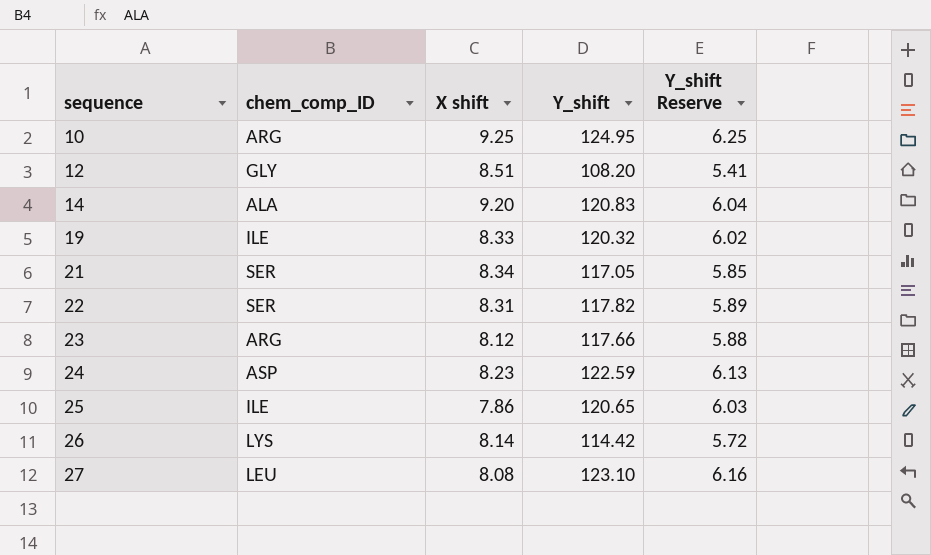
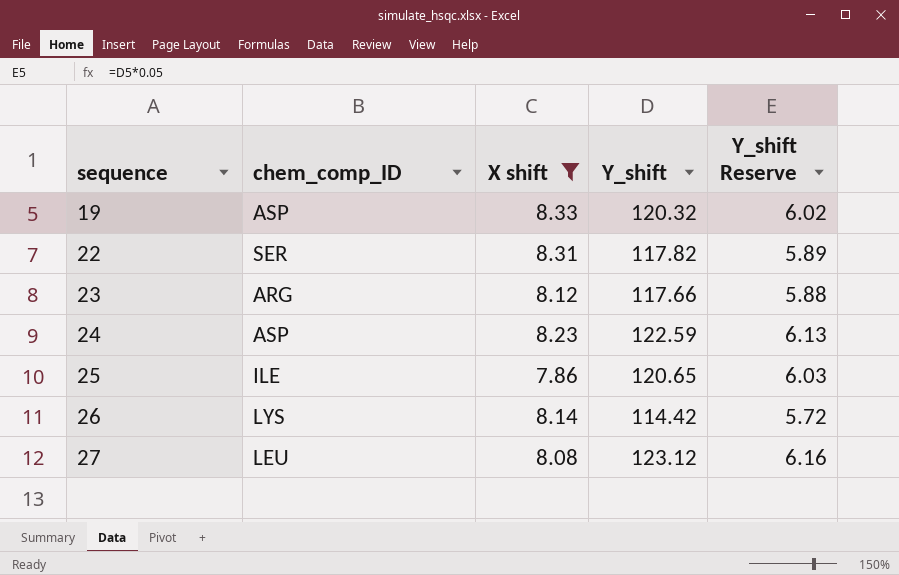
filter: none -> X shift <= 8.33
19 | chem_comp_ID: ILE -> ASP
27 | Y_shift: 123.10 -> 123.12

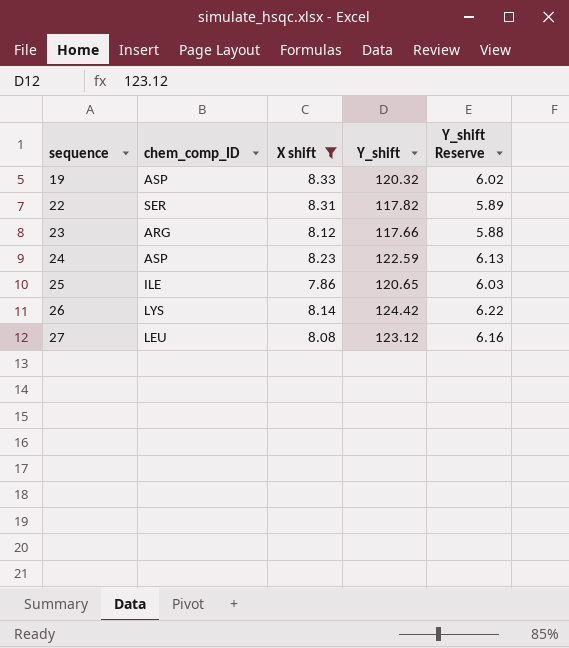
26 | Y_shift: 114.42 -> 124.42
26 | Y_shift Reserve: 5.72 -> 6.22

